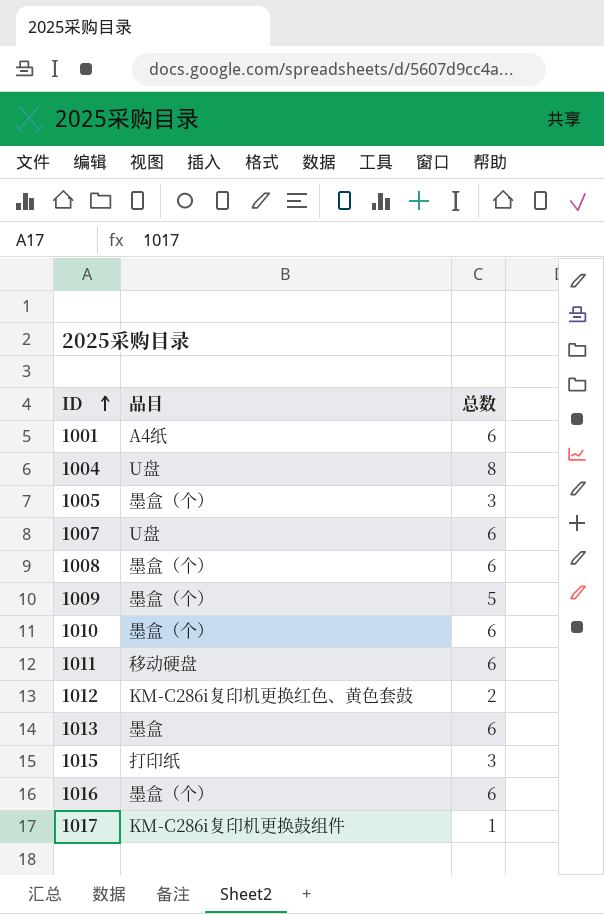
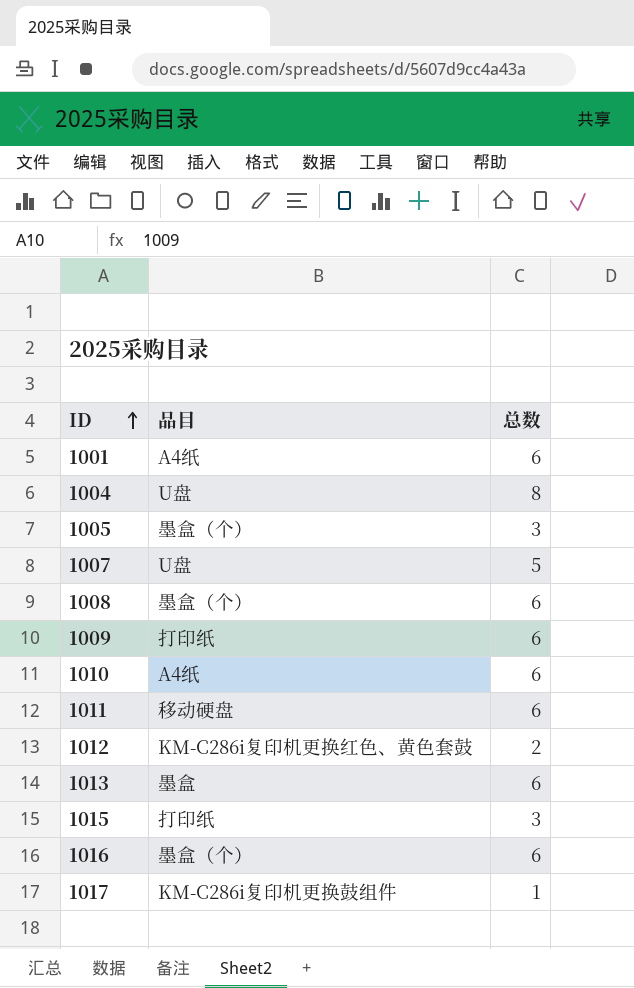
1007 | 总数: 6 -> 5
1009 | 品目: 墨盒（个） -> 打印纸
1009 | 总数: 5 -> 6
1010 | 品目: 墨盒（个） -> A4纸

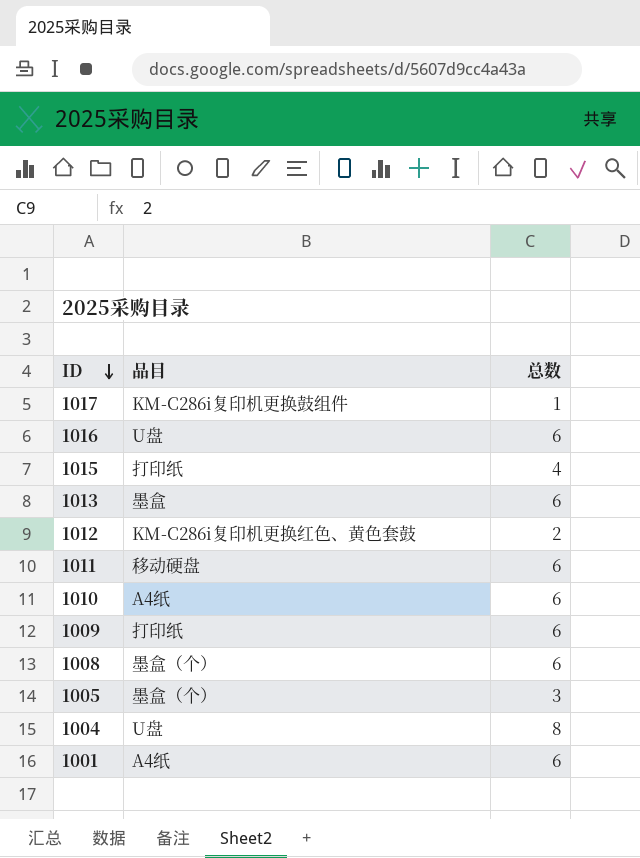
row order: ID ascending -> ID descending
row 1007: U盘 | 5 -> none
1016 | 品目: 墨盒（个） -> U盘
1015 | 总数: 3 -> 4

